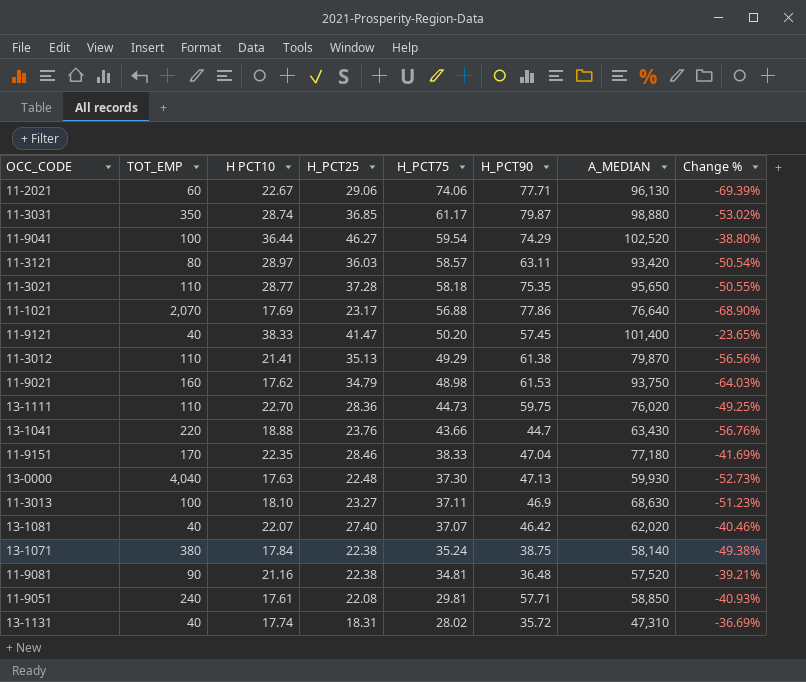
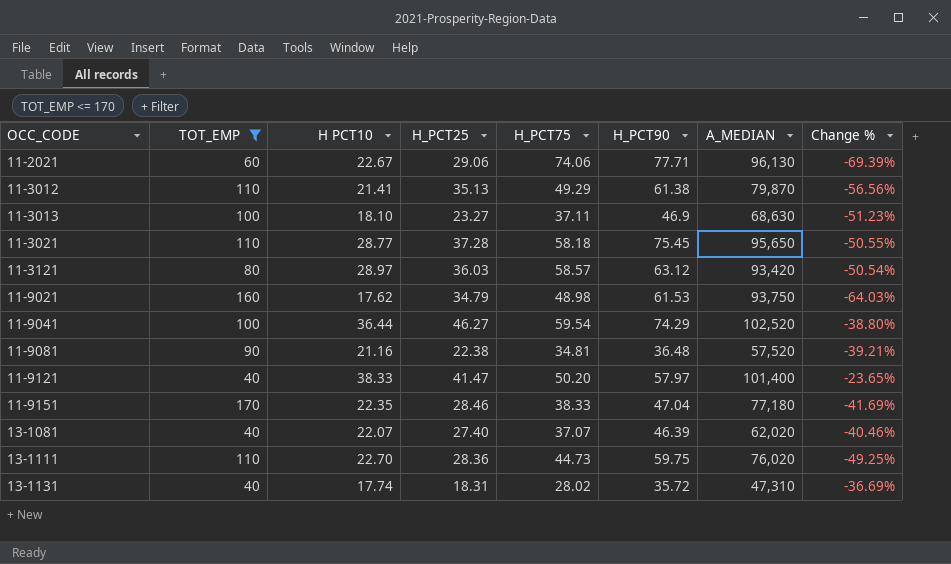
filter: none -> TOT_EMP <= 170
row order: H_PCT75 descending -> OCC_CODE ascending
11-3021 | H_PCT90: 75.35 -> 75.45
11-3121 | H_PCT90: 63.11 -> 63.12
11-9121 | H_PCT90: 57.45 -> 57.97
13-1081 | H_PCT90: 46.42 -> 46.39

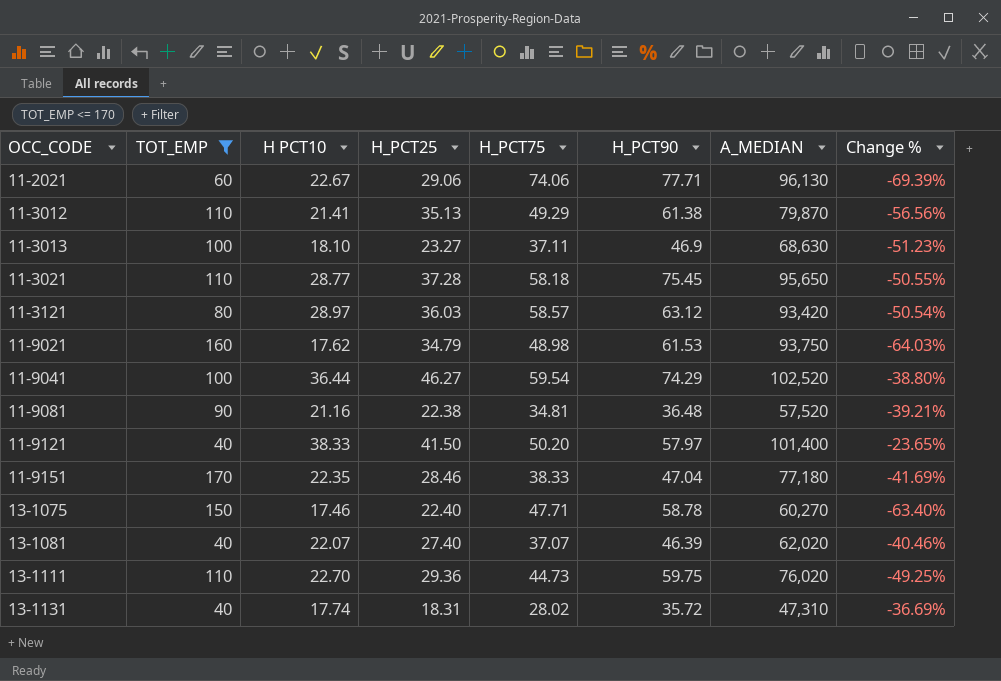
11-9121 | H_PCT25: 41.47 -> 41.50
row 13-1075: none -> 150 | 17.46 | 22.40 | 47.71 | 58.78 | 60,270 | -63.40%
13-1111 | H_PCT25: 28.36 -> 29.36

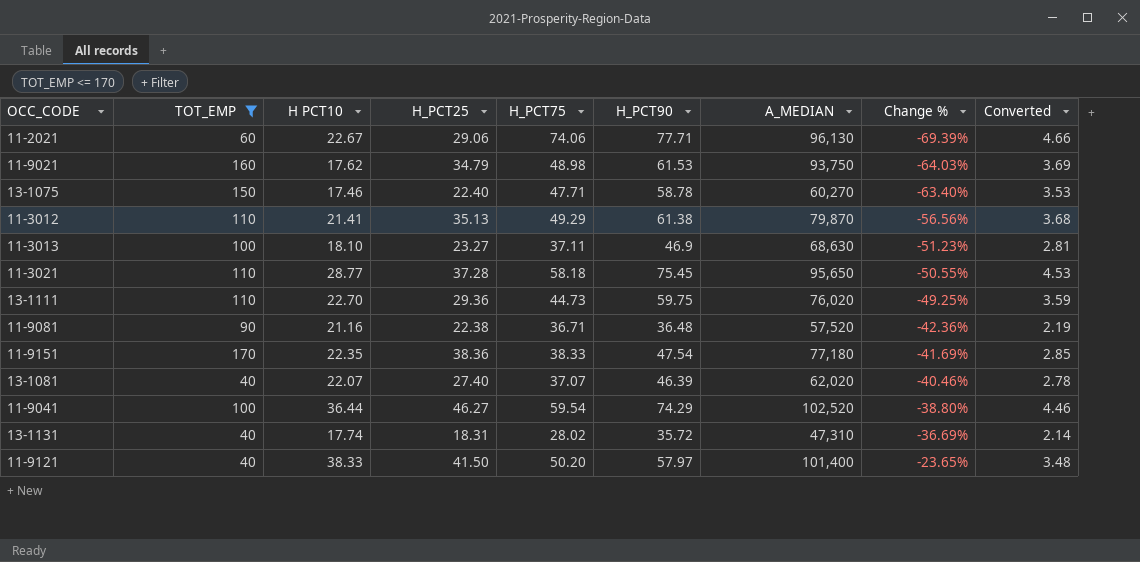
row order: OCC_CODE ascending -> Change % ascending
column Converted | formula: none -> [H_PCT90] * 0.06
row 11-3121: 80 | 28.97 | 36.03 | 58.57 | 63.12 | 93,420 | -50.54% -> none
11-9081 | H_PCT75: 34.81 -> 36.71
11-9081 | Change %: -39.21% -> -42.36%
11-9151 | H_PCT25: 28.46 -> 38.36
11-9151 | H_PCT90: 47.04 -> 47.54

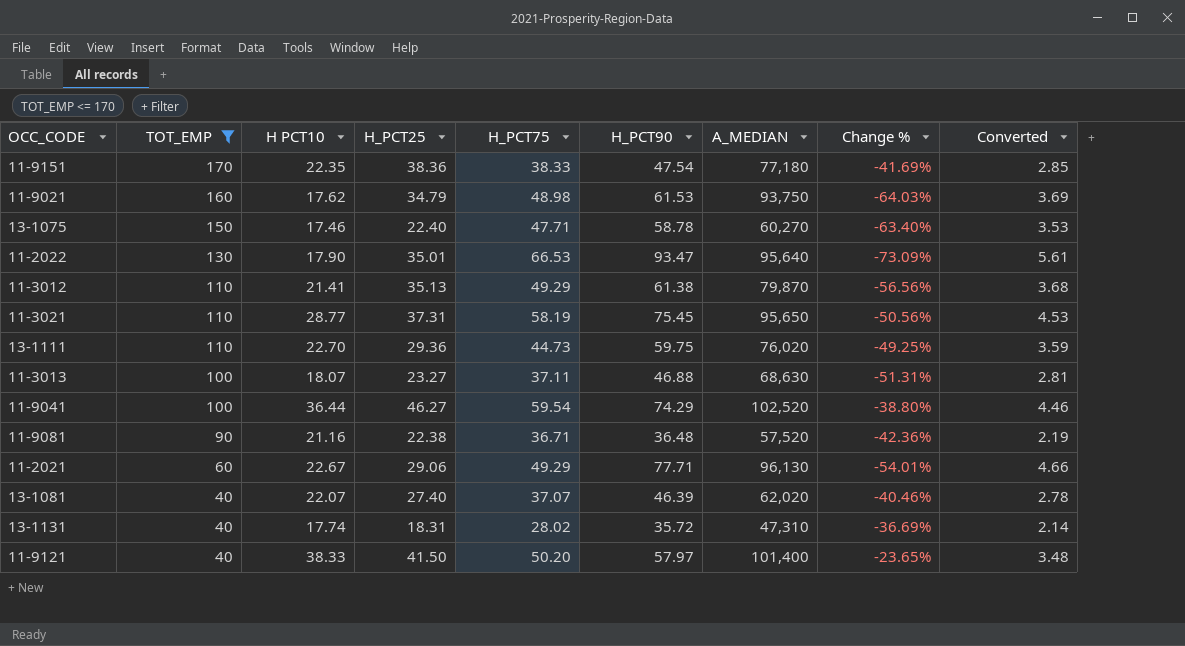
row order: Change % ascending -> TOT_EMP descending
row 11-2022: none -> 130 | 17.90 | 35.01 | 66.53 | 93.47 | 95,640 | -73.09% | 5.61
11-3021 | H_PCT25: 37.28 -> 37.31
11-3021 | H_PCT75: 58.18 -> 58.19
11-3021 | Change %: -50.55% -> -50.56%
11-3013 | H PCT10: 18.10 -> 18.07
11-3013 | H_PCT90: 46.9 -> 46.88
11-3013 | Change %: -51.23% -> -51.31%
11-2021 | H_PCT75: 74.06 -> 49.29
11-2021 | Change %: -69.39% -> -54.01%

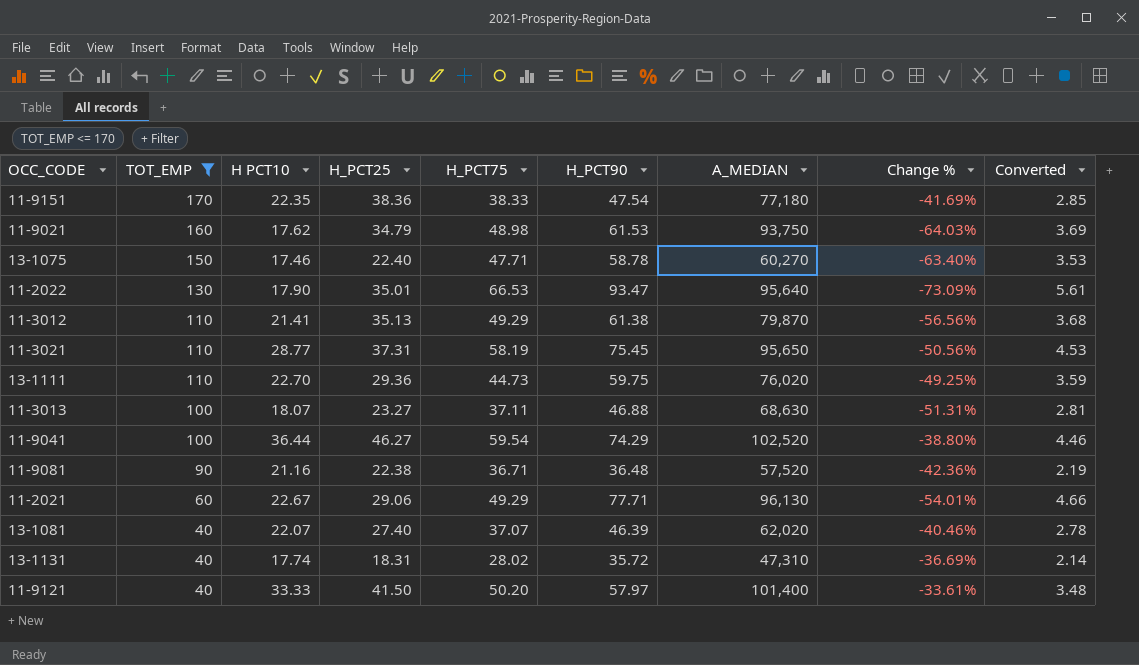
11-9121 | H PCT10: 38.33 -> 33.33
11-9121 | Change %: -23.65% -> -33.61%

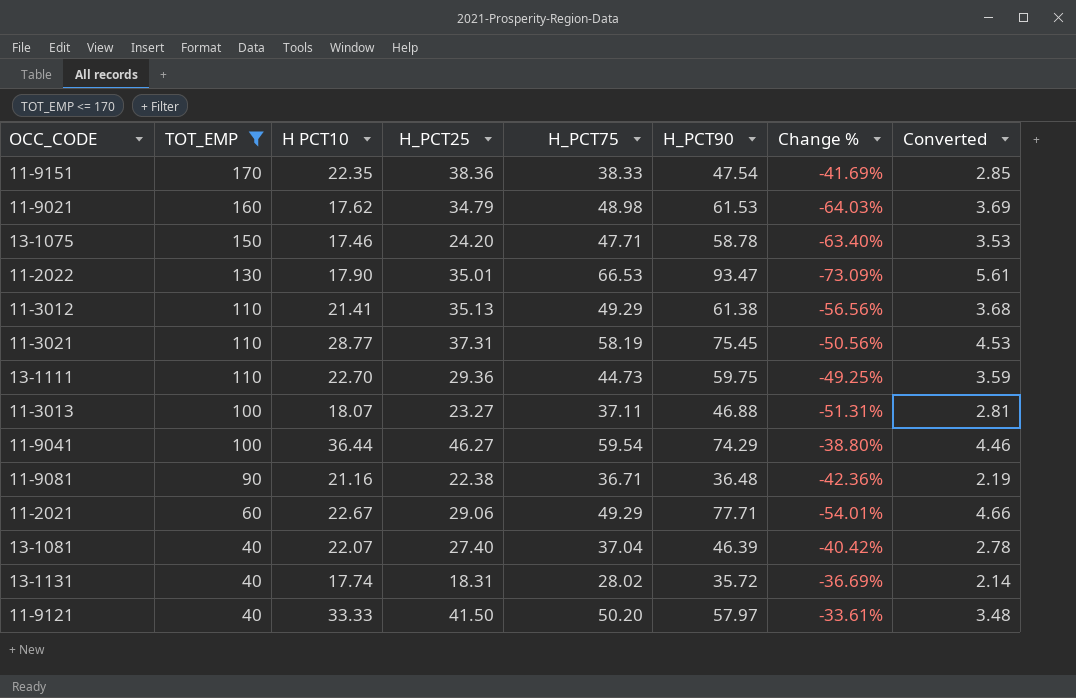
column A_MEDIAN | position: 7 -> none
13-1075 | H_PCT25: 22.40 -> 24.20
13-1081 | H_PCT75: 37.07 -> 37.04
13-1081 | Change %: -40.46% -> -40.42%

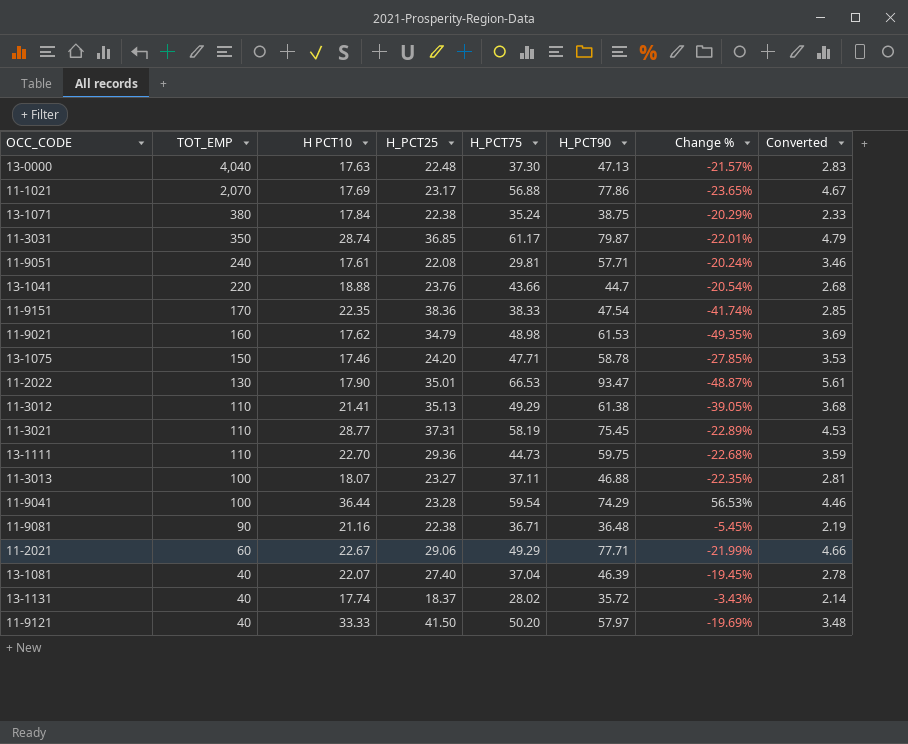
filter: TOT_EMP <= 170 -> none
column Change % | formula: ([H PCT10] - [H_PCT75]) / [H_PCT75] -> ([H PCT10] - [H_PCT25]) / [H_PCT25]
11-9041 | H_PCT25: 46.27 -> 23.28
13-1131 | H_PCT25: 18.31 -> 18.37

